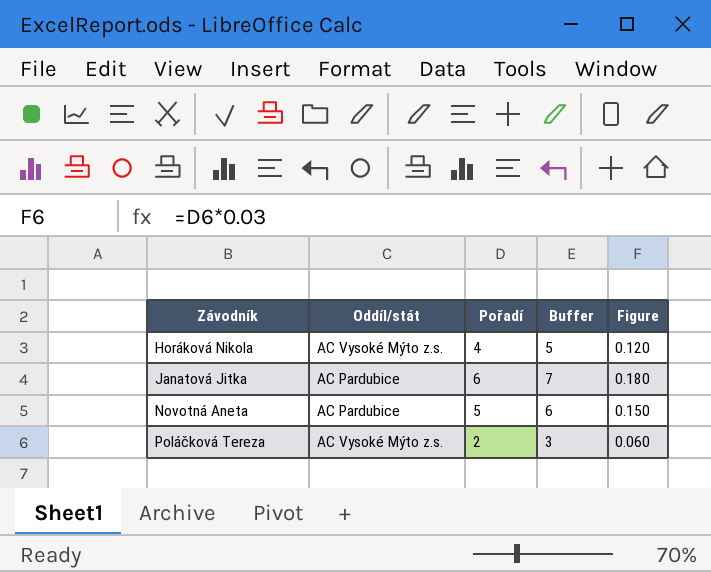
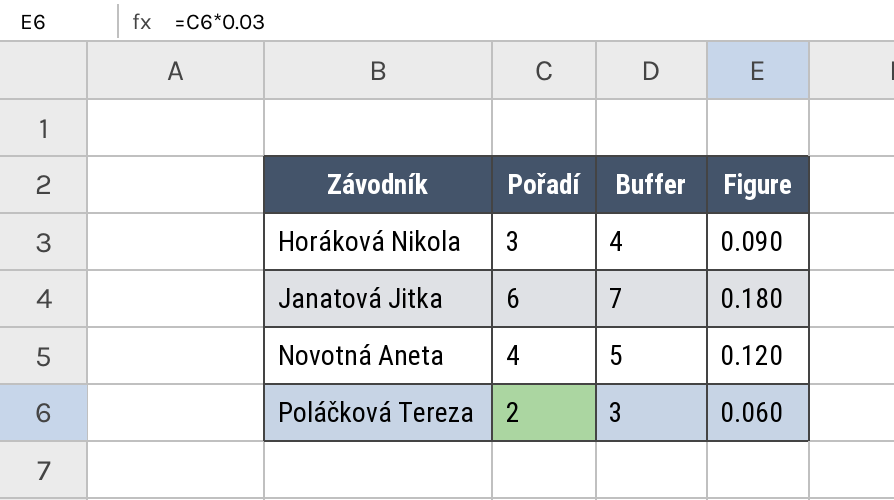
column Oddíl/stát | position: 2 -> none
Horáková Nikola | Pořadí: 4 -> 3
Horáková Nikola | Buffer: 5 -> 4
Horáková Nikola | Figure: 0.120 -> 0.090
Novotná Aneta | Pořadí: 5 -> 4
Novotná Aneta | Buffer: 6 -> 5
Novotná Aneta | Figure: 0.150 -> 0.120

